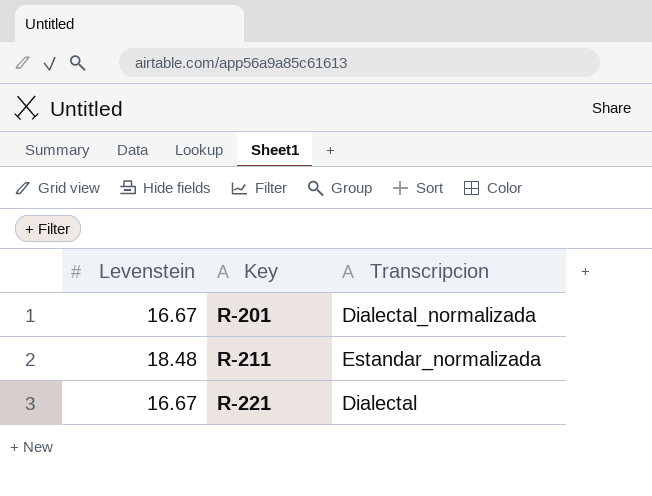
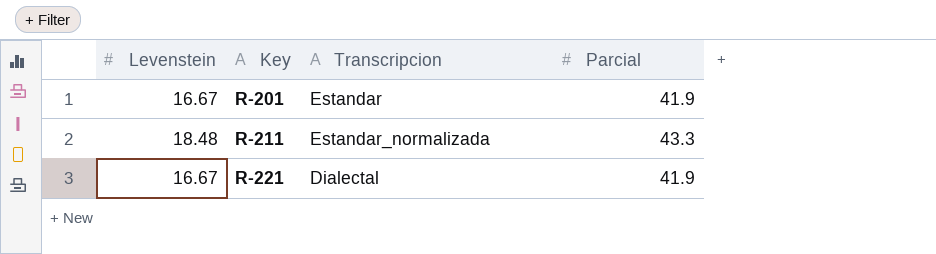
column Parcial | position: none -> 4
R-201 | Transcripcion: Dialectal_normalizada -> Estandar

